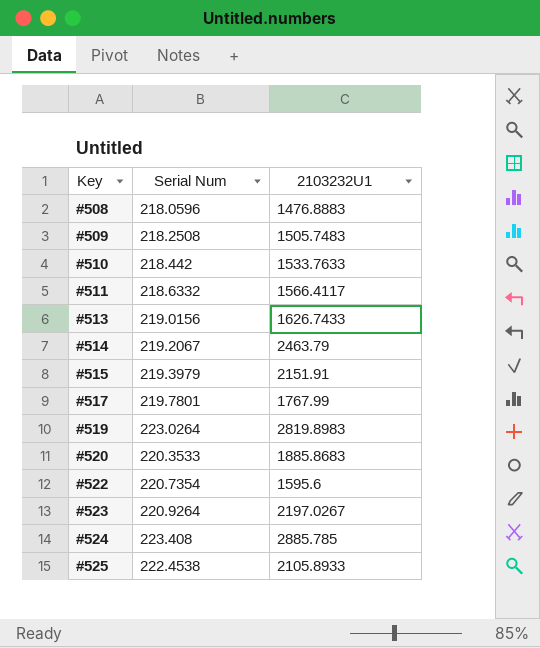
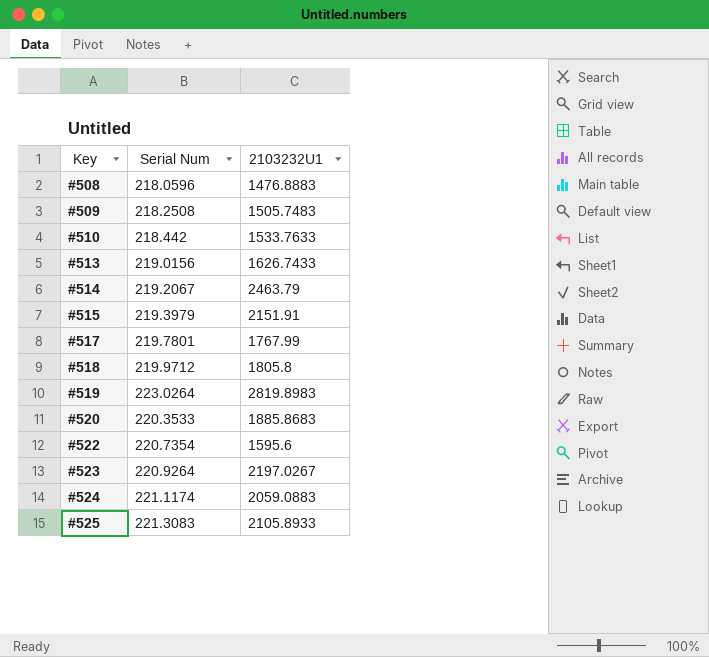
row #511: 218.6332 | 1566.4117 -> none
row #518: none -> 219.9712 | 1805.8
#524 | Serial Num: 223.408 -> 221.1174
#524 | 2103232U1: 2885.785 -> 2059.0883
#525 | Serial Num: 222.4538 -> 221.3083

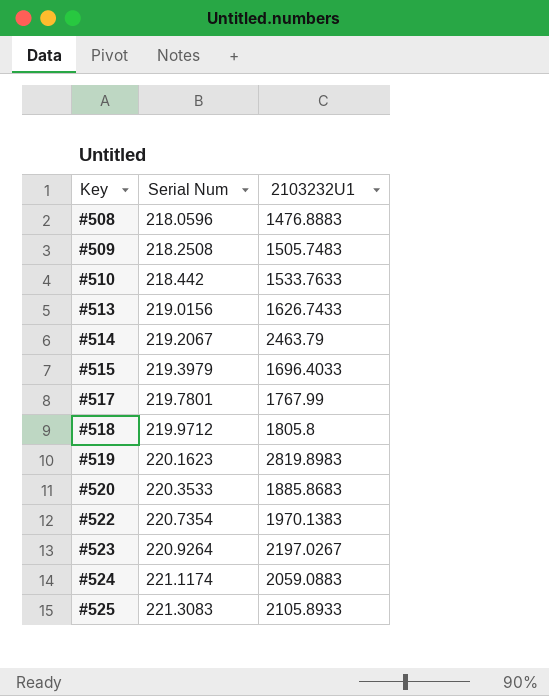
#515 | 2103232U1: 2151.91 -> 1696.4033
#519 | Serial Num: 223.0264 -> 220.1623
#522 | 2103232U1: 1595.6 -> 1970.1383

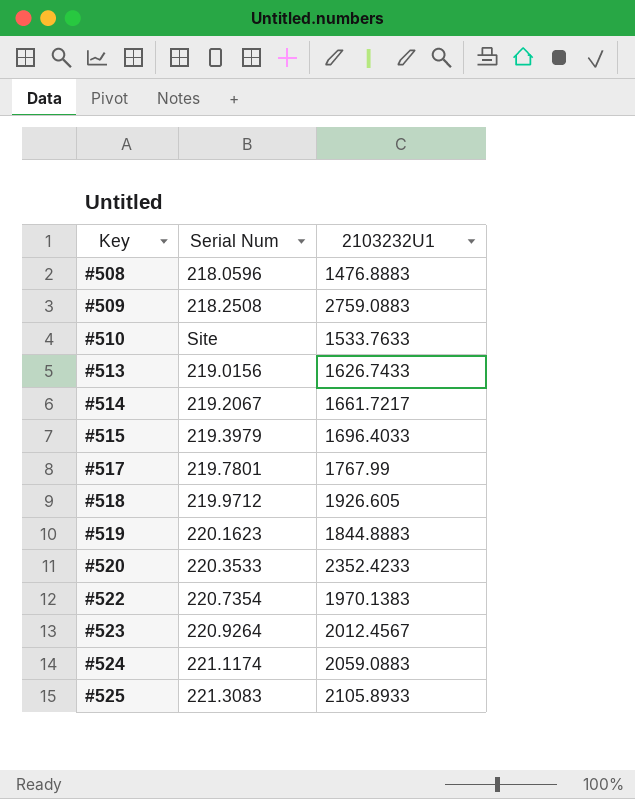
#509 | 2103232U1: 1505.7483 -> 2759.0883
#510 | Serial Num: 218.442 -> Site
#514 | 2103232U1: 2463.79 -> 1661.7217
#518 | 2103232U1: 1805.8 -> 1926.605
#519 | 2103232U1: 2819.8983 -> 1844.8883
#520 | 2103232U1: 1885.8683 -> 2352.4233
#523 | 2103232U1: 2197.0267 -> 2012.4567

